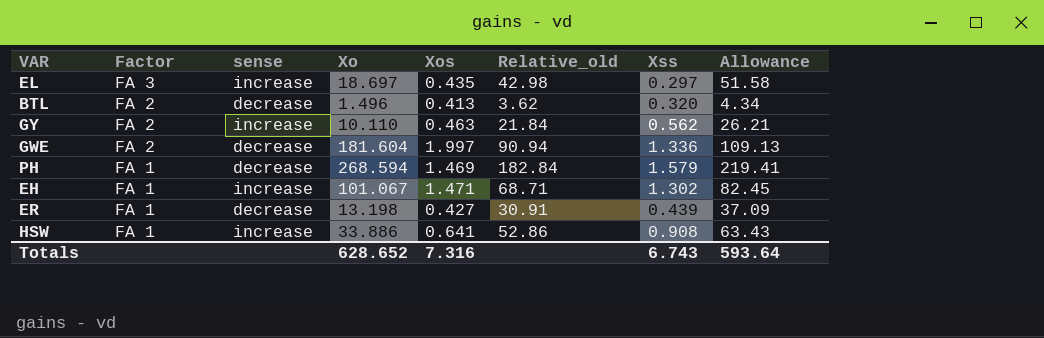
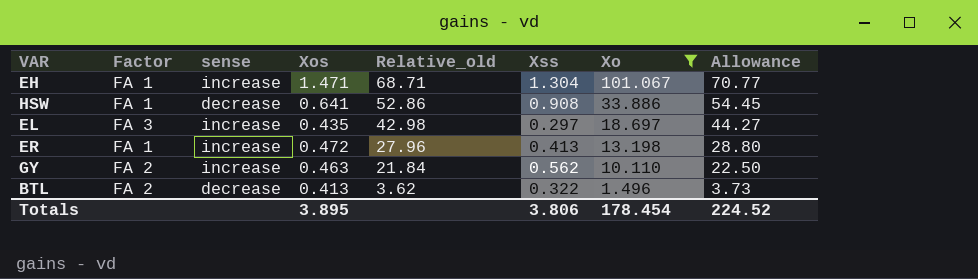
filter: none -> Xo <= 101.067
row order: Factor descending -> Relative_old descending
column Xo | position: 4 -> 7
column Allowance | formula: [Relative_old] * 1.2 -> [Relative_old] * 1.03
EH | Xss: 1.302 -> 1.304
HSW | sense: increase -> decrease
ER | sense: decrease -> increase
ER | Xos: 0.427 -> 0.472
ER | Relative_old: 30.91 -> 27.96
ER | Xss: 0.439 -> 0.413
BTL | Xss: 0.320 -> 0.322
Totals | Xos: 7.316 -> 3.895
Totals | Xss: 6.743 -> 3.806
Totals | Xo: 628.652 -> 178.454
Totals | Allowance: 593.64 -> 224.52

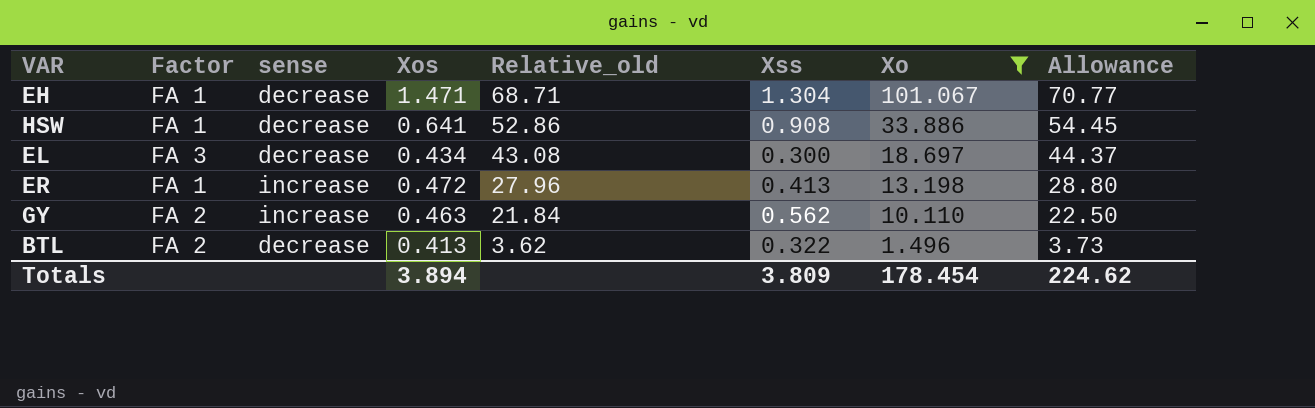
EH | sense: increase -> decrease
EL | sense: increase -> decrease
EL | Xos: 0.435 -> 0.434
EL | Relative_old: 42.98 -> 43.08
EL | Xss: 0.297 -> 0.300
EL | Allowance: 44.27 -> 44.37
Totals | Xos: 3.895 -> 3.894
Totals | Xss: 3.806 -> 3.809
Totals | Allowance: 224.52 -> 224.62

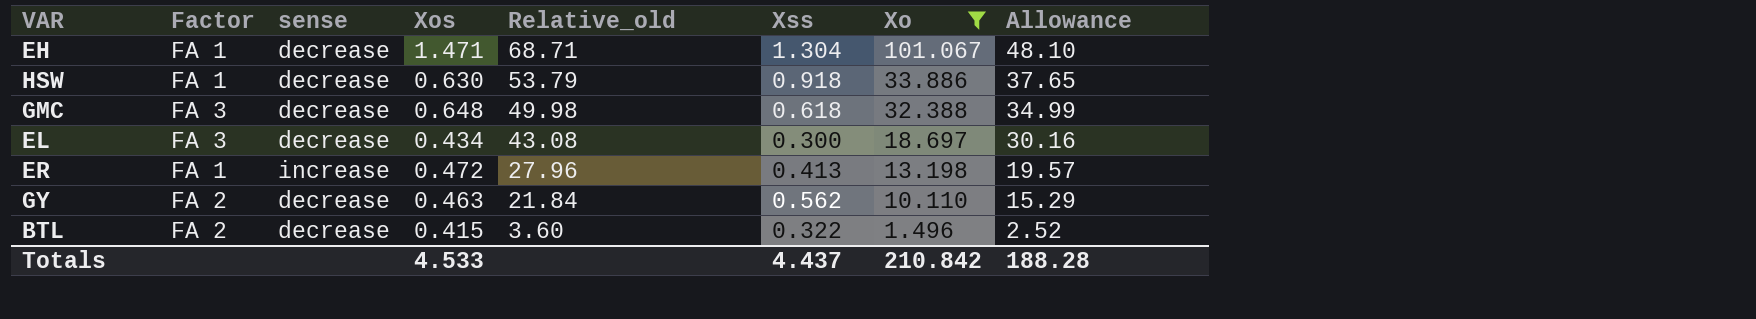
column Allowance | formula: [Relative_old] * 1.03 -> [Relative_old] * 0.7
HSW | Xos: 0.641 -> 0.630
HSW | Relative_old: 52.86 -> 53.79
HSW | Xss: 0.908 -> 0.918
row GMC: none -> FA 3 | decrease | 0.648 | 49.98 | 0.618 | 32.388 | 34.99
GY | sense: increase -> decrease
BTL | Xos: 0.413 -> 0.415
BTL | Relative_old: 3.62 -> 3.60
Totals | Xos: 3.894 -> 4.533
Totals | Xss: 3.809 -> 4.437
Totals | Xo: 178.454 -> 210.842
Totals | Allowance: 224.62 -> 188.28

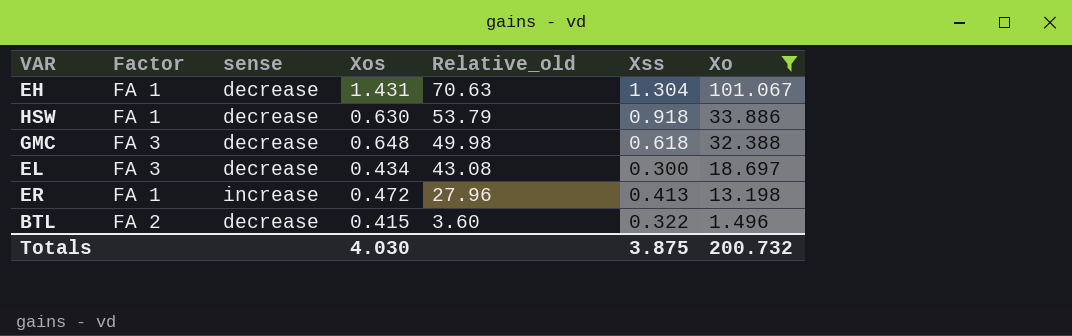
column Allowance | formula: [Relative_old] * 0.7 -> none
row GY: FA 2 | decrease | 0.463 | 21.84 | 0.562 | 10.110 | 15.29 -> none
EH | Xos: 1.471 -> 1.431
EH | Relative_old: 68.71 -> 70.63
Totals | Xos: 4.533 -> 4.030
Totals | Xss: 4.437 -> 3.875
Totals | Xo: 210.842 -> 200.732

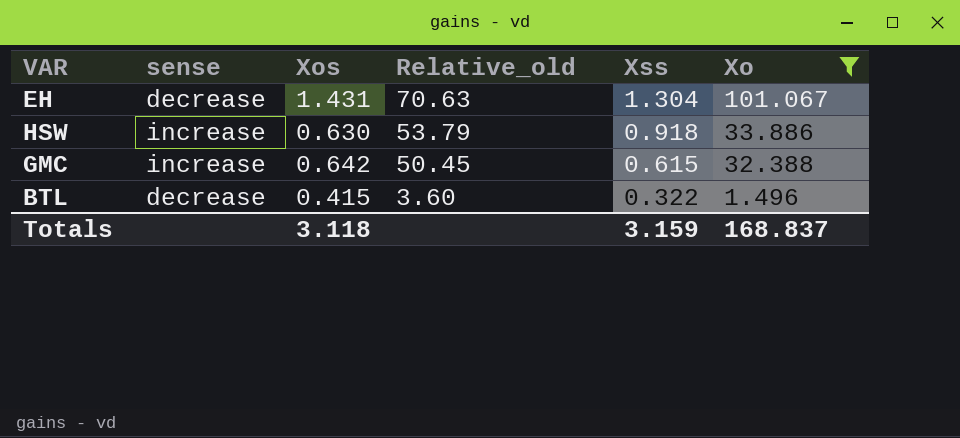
column Factor | position: 2 -> none
row EL: FA 3 | decrease | 0.434 | 43.08 | 0.300 | 18.697 -> none
row ER: FA 1 | increase | 0.472 | 27.96 | 0.413 | 13.198 -> none
HSW | sense: decrease -> increase
GMC | sense: decrease -> increase
GMC | Xos: 0.648 -> 0.642
GMC | Relative_old: 49.98 -> 50.45
GMC | Xss: 0.618 -> 0.615
Totals | Xos: 4.030 -> 3.118
Totals | Xss: 3.875 -> 3.159
Totals | Xo: 200.732 -> 168.837

